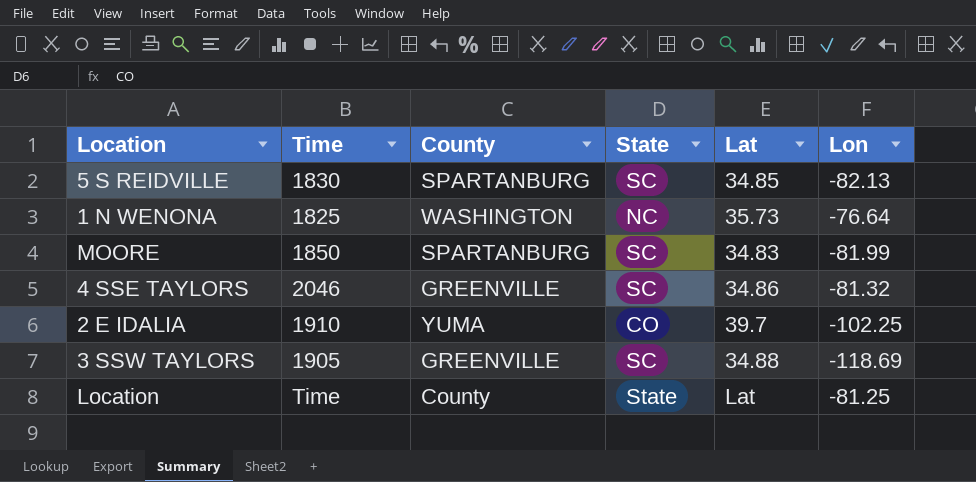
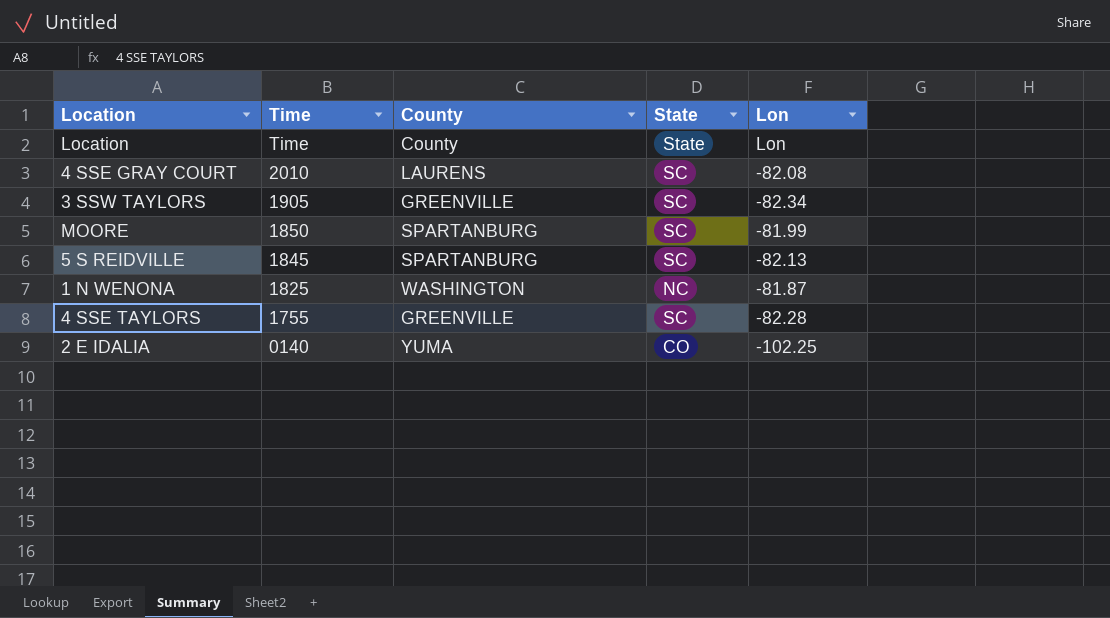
row order: none -> Time descending
column Lat | position: 5 -> none
Location | Lon: -81.25 -> Lon
row 4 SSE GRAY COURT: none -> 2010 | LAURENS | SC | -82.08
3 SSW TAYLORS | Lon: -118.69 -> -82.34
5 S REIDVILLE | Time: 1830 -> 1845
1 N WENONA | Lon: -76.64 -> -81.87
4 SSE TAYLORS | Time: 2046 -> 1755
4 SSE TAYLORS | Lon: -81.32 -> -82.28
2 E IDALIA | Time: 1910 -> 0140

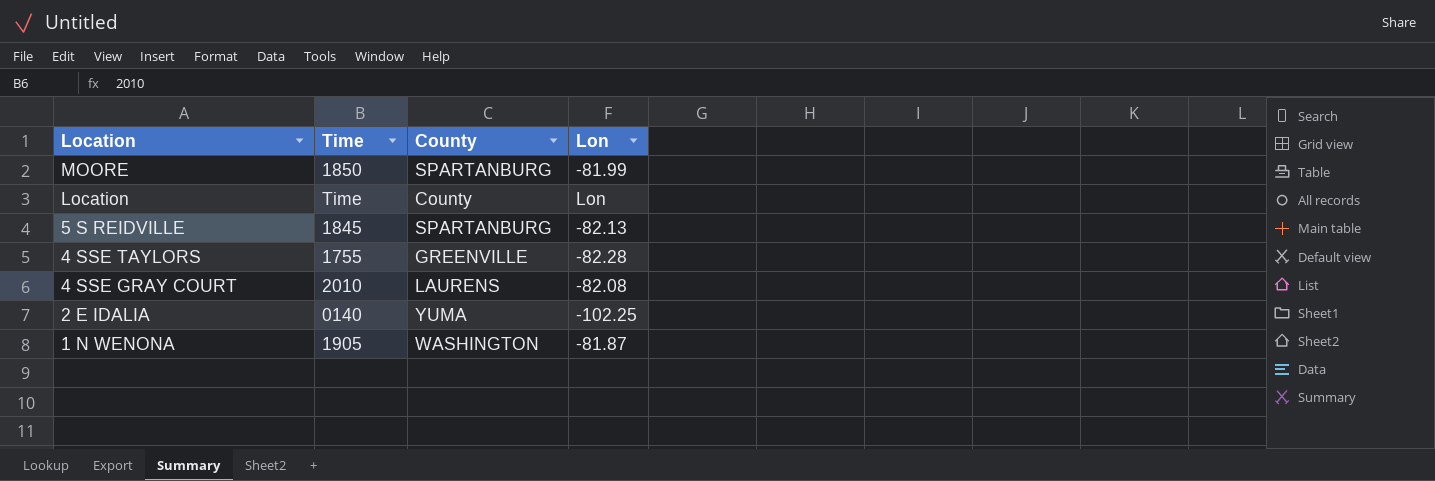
row order: Time descending -> Location descending
column State | position: 4 -> none
row 3 SSW TAYLORS: 1905 | GREENVILLE | SC | -82.34 -> none
1 N WENONA | Time: 1825 -> 1905

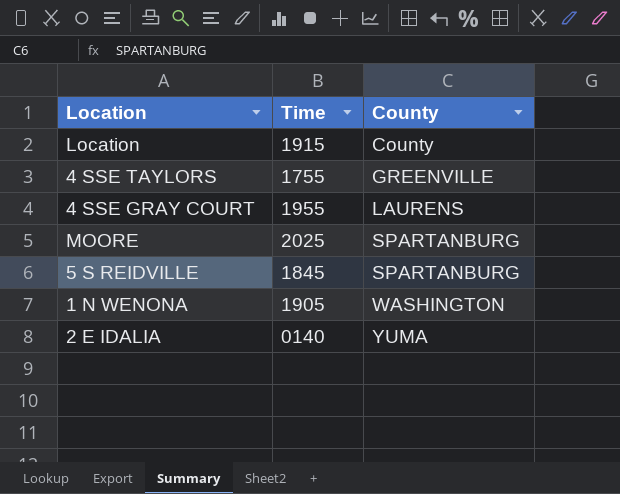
row order: Location descending -> County ascending
column Lon | position: 4 -> none
Location | Time: Time -> 1915
4 SSE GRAY COURT | Time: 2010 -> 1955
MOORE | Time: 1850 -> 2025

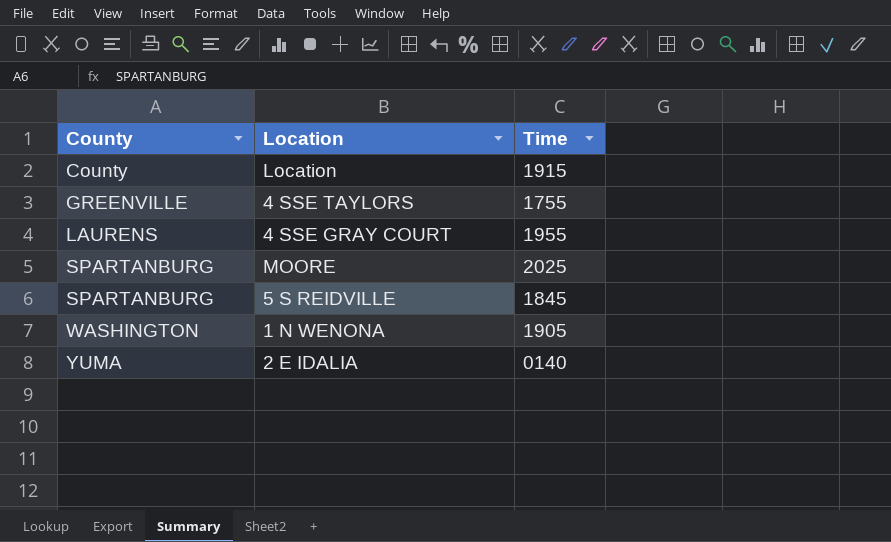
column County | position: 3 -> 1

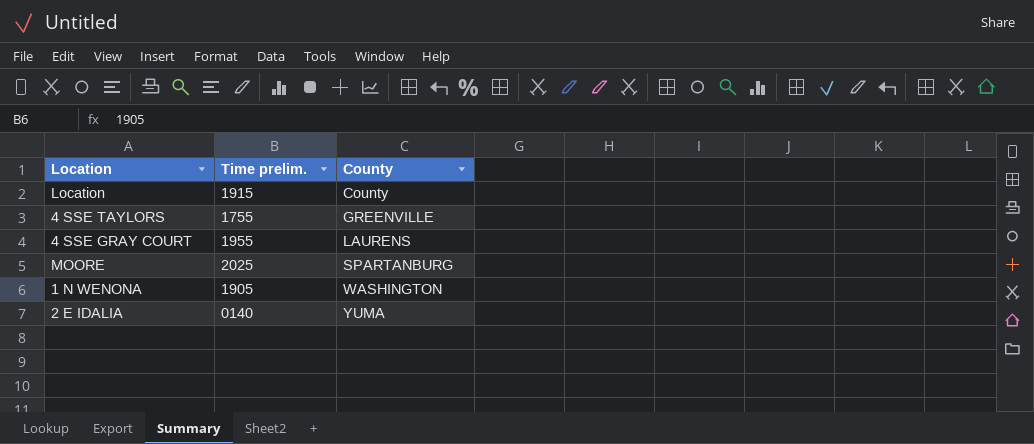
column name: Time -> Time prelim.
column County | position: 1 -> 3
row 5 S REIDVILLE: SPARTANBURG | 1845 -> none

